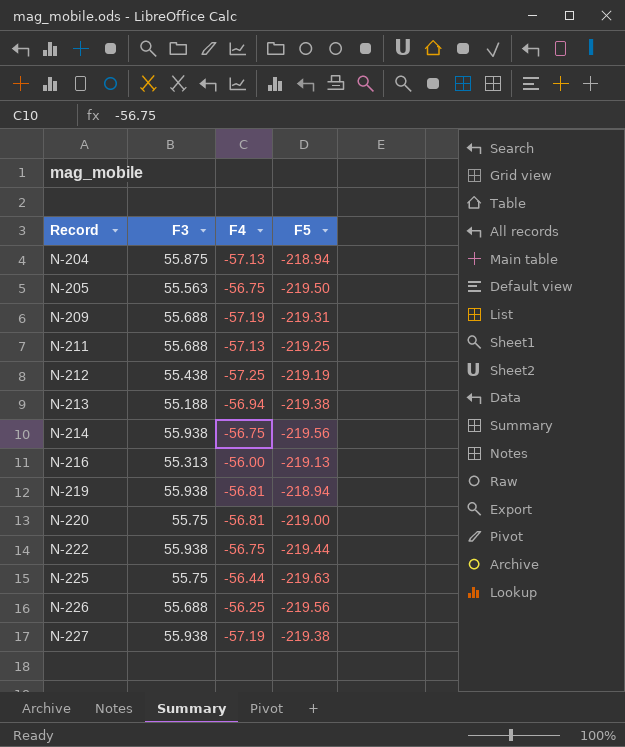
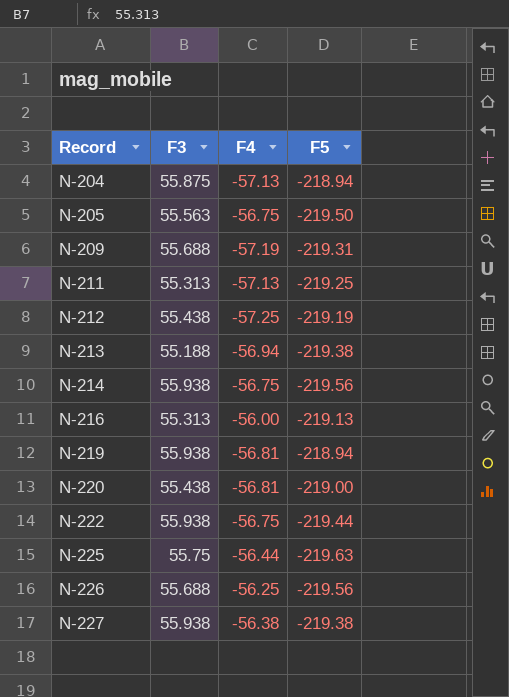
N-211 | F3: 55.688 -> 55.313
N-220 | F3: 55.75 -> 55.438
N-227 | F4: -57.19 -> -56.38

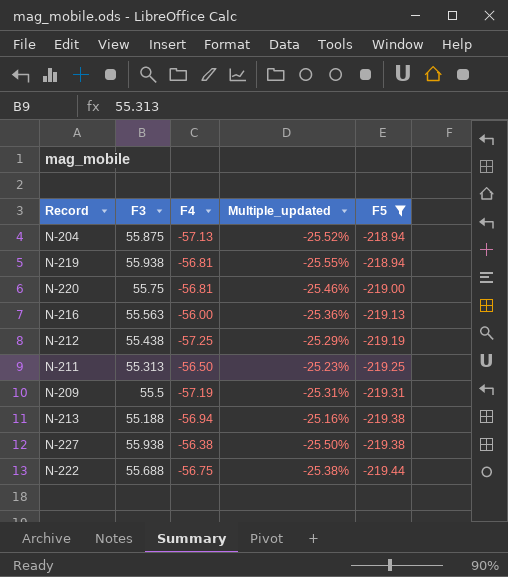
filter: none -> F5 >= -219.44
row order: Record ascending -> F5 descending
column Multiple_updated | formula: none -> [F3] / [F5]
N-220 | F3: 55.438 -> 55.75
N-216 | F3: 55.313 -> 55.563
N-211 | F4: -57.13 -> -56.50
N-209 | F3: 55.688 -> 55.5
N-222 | F3: 55.938 -> 55.688

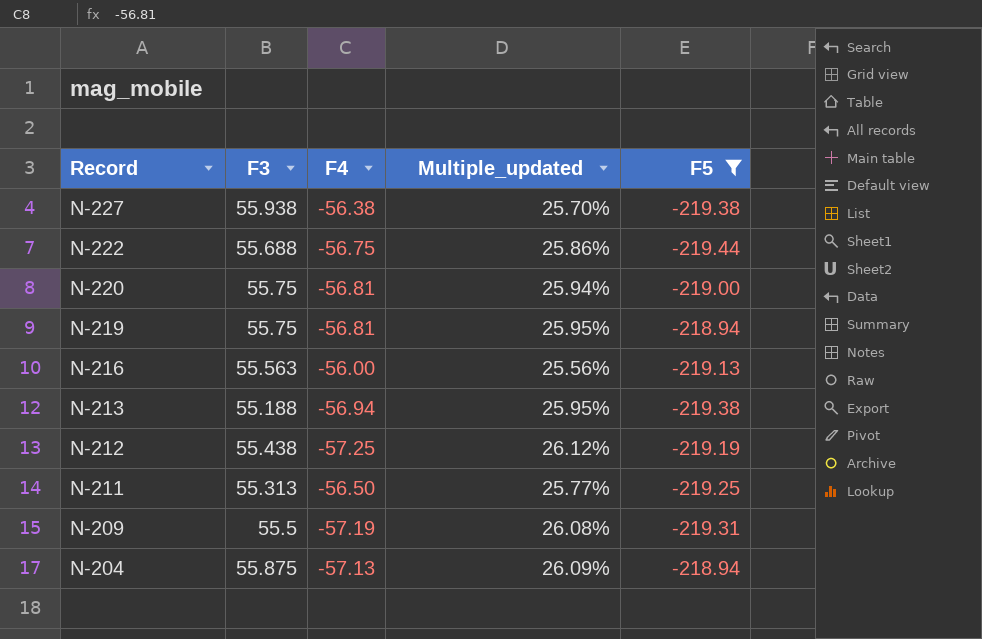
row order: F5 descending -> Record descending
column Multiple_updated | formula: [F3] / [F5] -> [F4] / [F5]
N-219 | F3: 55.938 -> 55.75

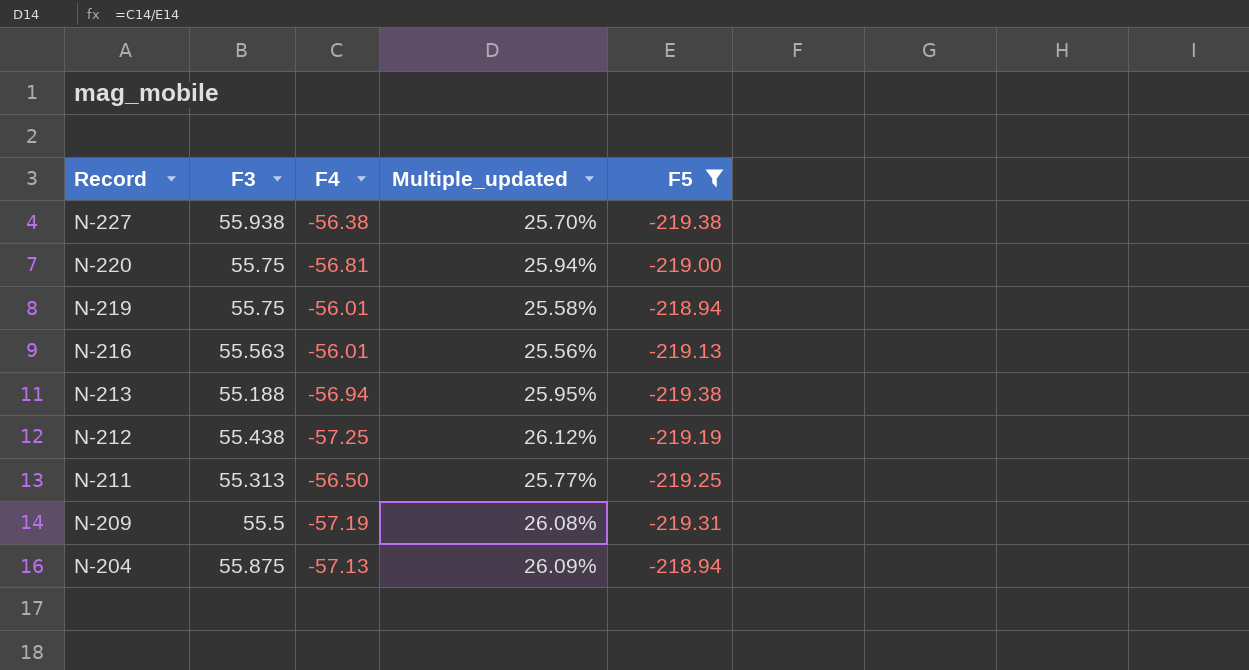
row N-222: 55.688 | -56.75 | 25.86% | -219.44 -> none
N-219 | F4: -56.81 -> -56.01
N-219 | Multiple_updated: 25.95% -> 25.58%
N-216 | F4: -56.00 -> -56.01

